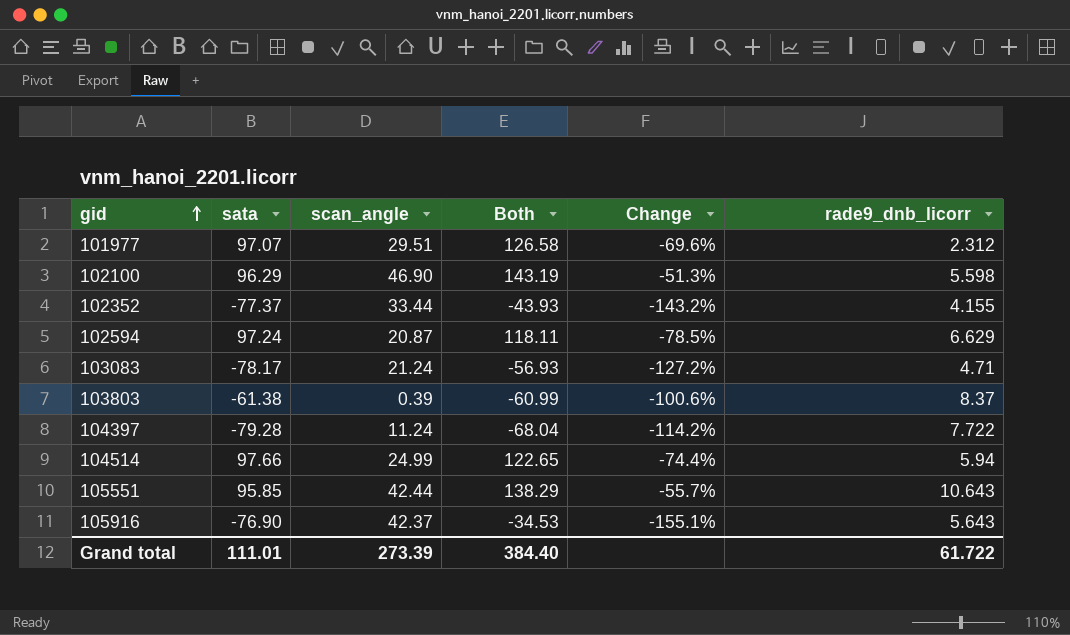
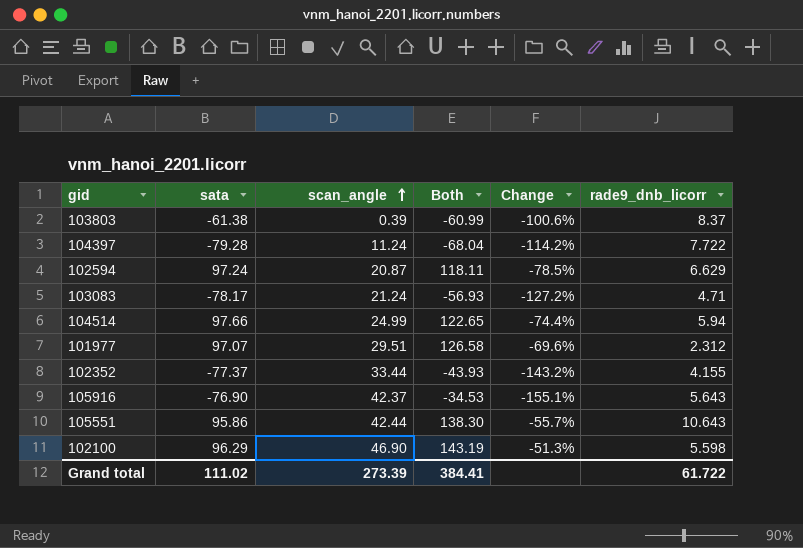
row order: gid ascending -> scan_angle ascending
105551 | sata: 95.85 -> 95.86
105551 | Both: 138.29 -> 138.30
Grand total | sata: 111.01 -> 111.02
Grand total | Both: 384.40 -> 384.41

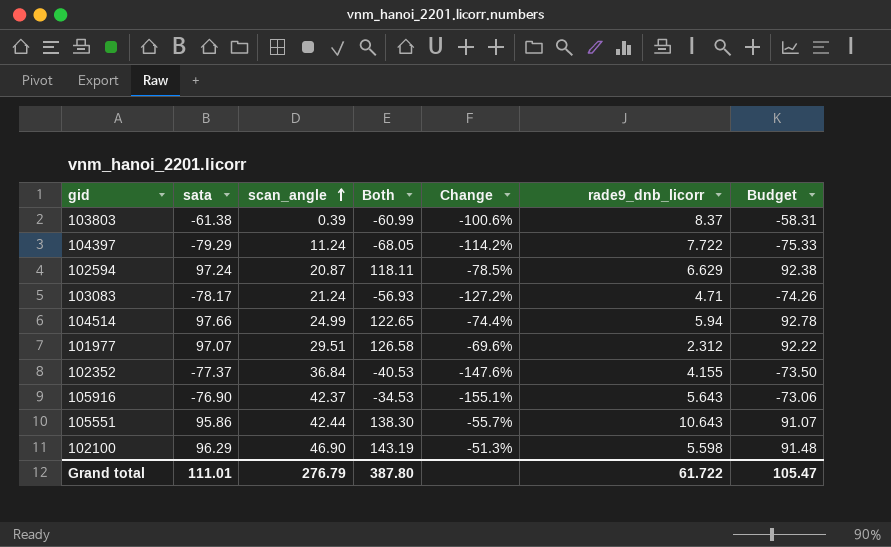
column Budget | formula: none -> [sata] * 0.95
104397 | sata: -79.28 -> -79.29
104397 | Both: -68.04 -> -68.05
102352 | scan_angle: 33.44 -> 36.84
102352 | Both: -43.93 -> -40.53
102352 | Change: -143.2% -> -147.6%
Grand total | sata: 111.02 -> 111.01
Grand total | scan_angle: 273.39 -> 276.79
Grand total | Both: 384.41 -> 387.80

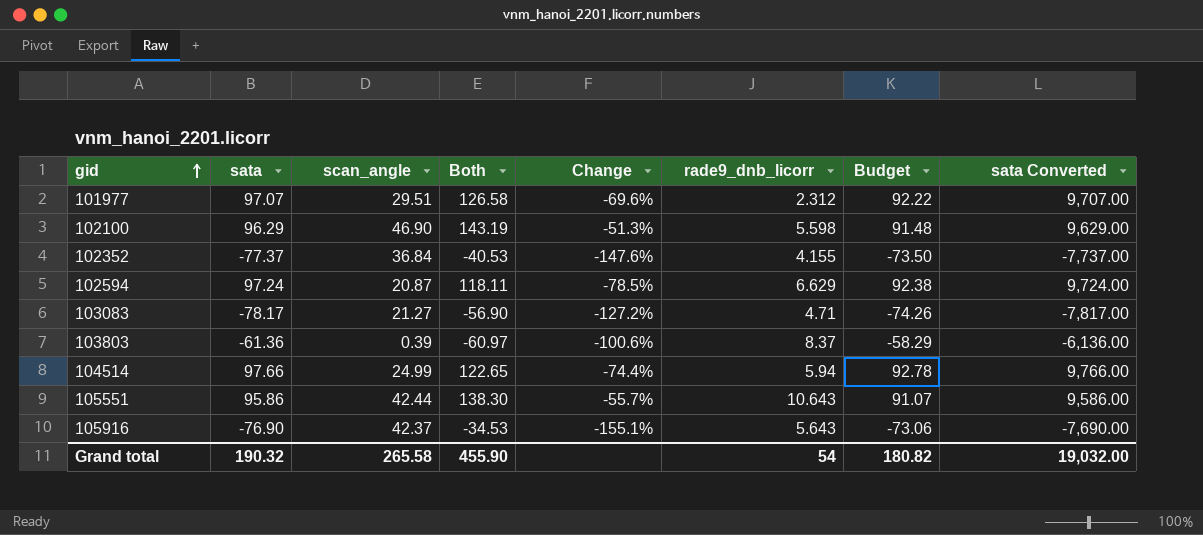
row order: scan_angle ascending -> gid ascending
column sata Converted | formula: none -> [sata] * 100
row 104397: -79.29 | 11.24 | -68.05 | -114.2% | 7.722 | -75.33 -> none
103083 | scan_angle: 21.24 -> 21.27
103083 | Both: -56.93 -> -56.90
103803 | sata: -61.38 -> -61.36
103803 | Both: -60.99 -> -60.97
103803 | Budget: -58.31 -> -58.29
Grand total | sata: 111.01 -> 190.32
Grand total | scan_angle: 276.79 -> 265.58
Grand total | Both: 387.80 -> 455.90
Grand total | rade9_dnb_licorr: 61.722 -> 54
Grand total | Budget: 105.47 -> 180.82

